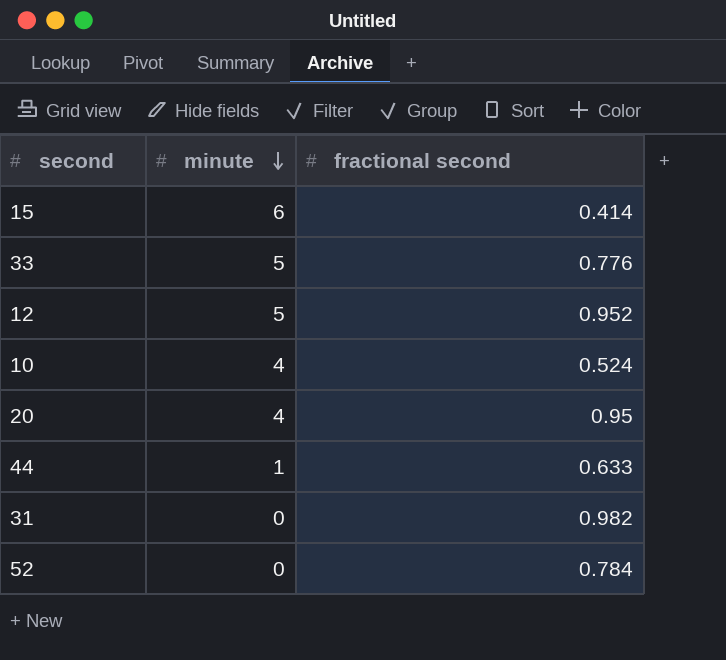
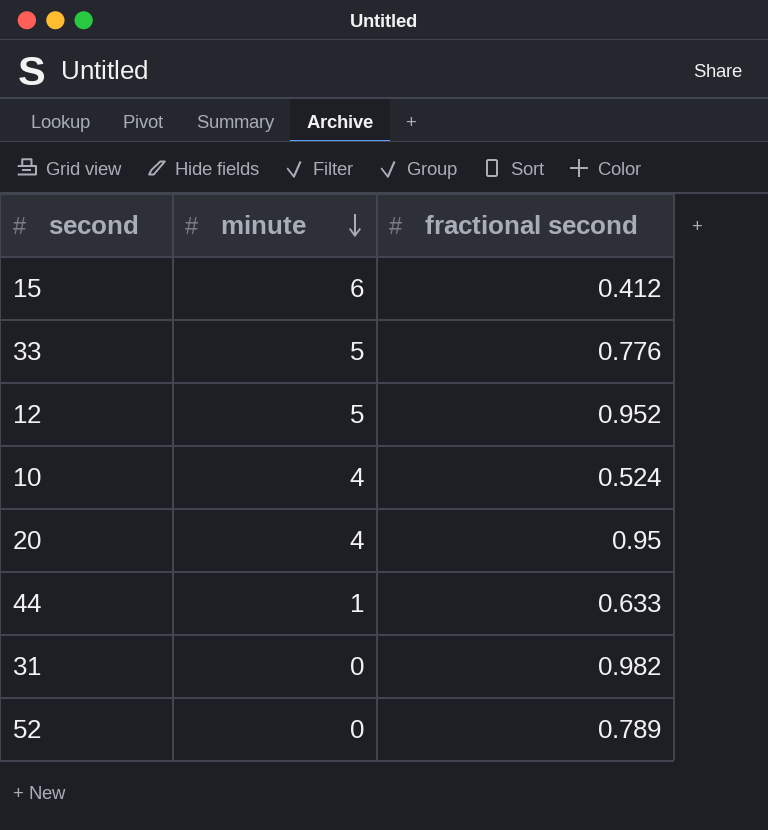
15 | fractional second: 0.414 -> 0.412
52 | fractional second: 0.784 -> 0.789

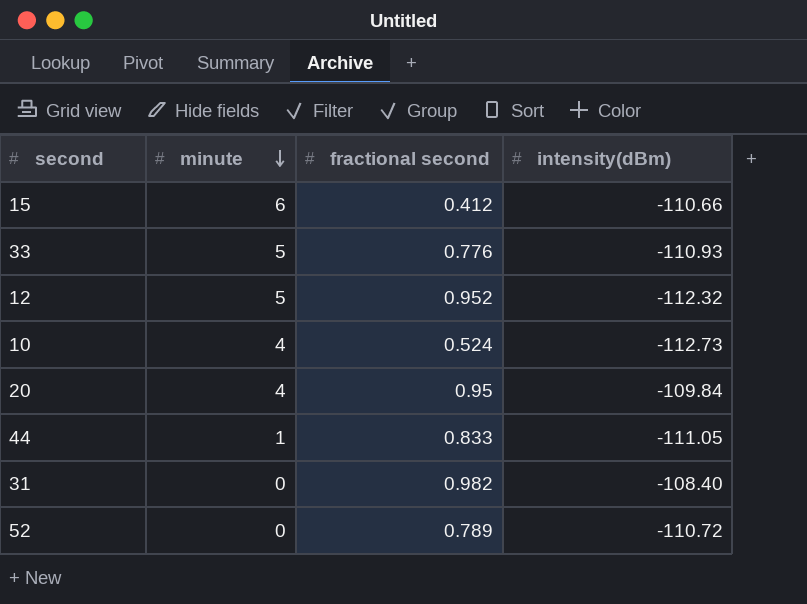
column intensity(dBm) | position: none -> 4
44 | fractional second: 0.633 -> 0.833

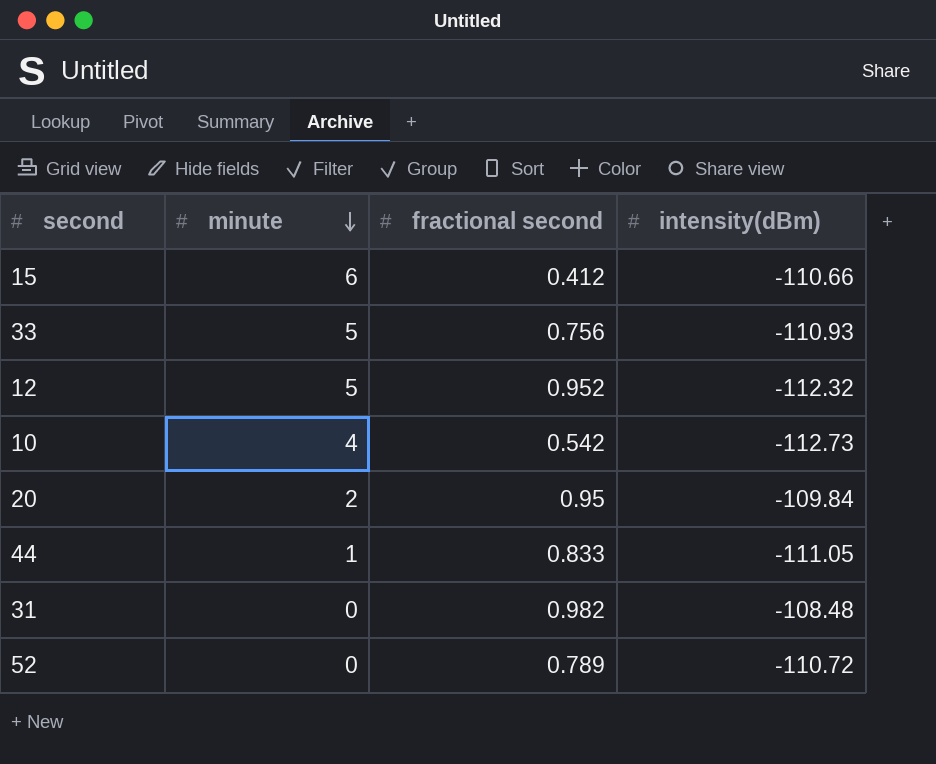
33 | fractional second: 0.776 -> 0.756
10 | fractional second: 0.524 -> 0.542
20 | minute: 4 -> 2
31 | intensity(dBm): -108.40 -> -108.48

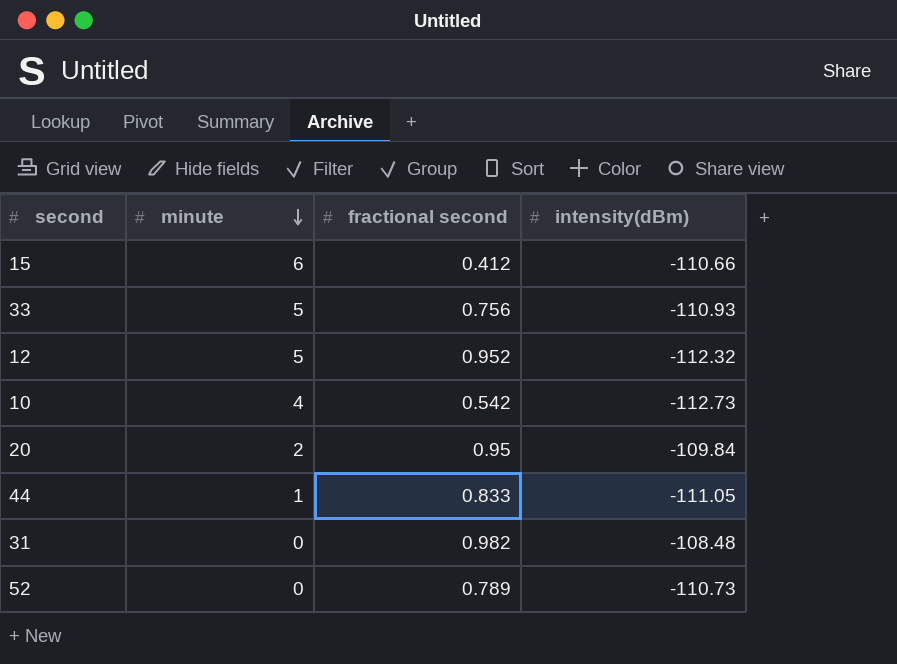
52 | intensity(dBm): -110.72 -> -110.73

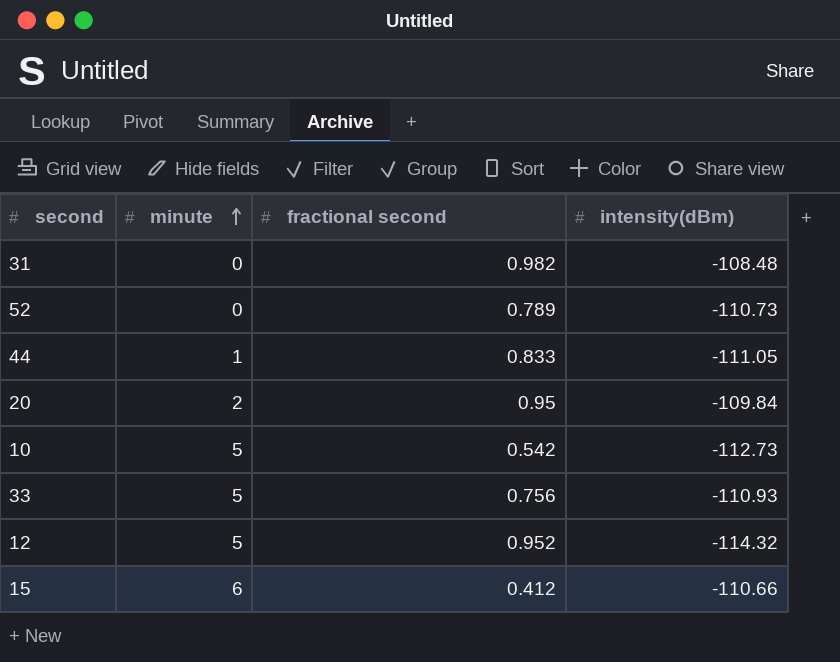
row order: minute descending -> minute ascending
10 | minute: 4 -> 5
12 | intensity(dBm): -112.32 -> -114.32

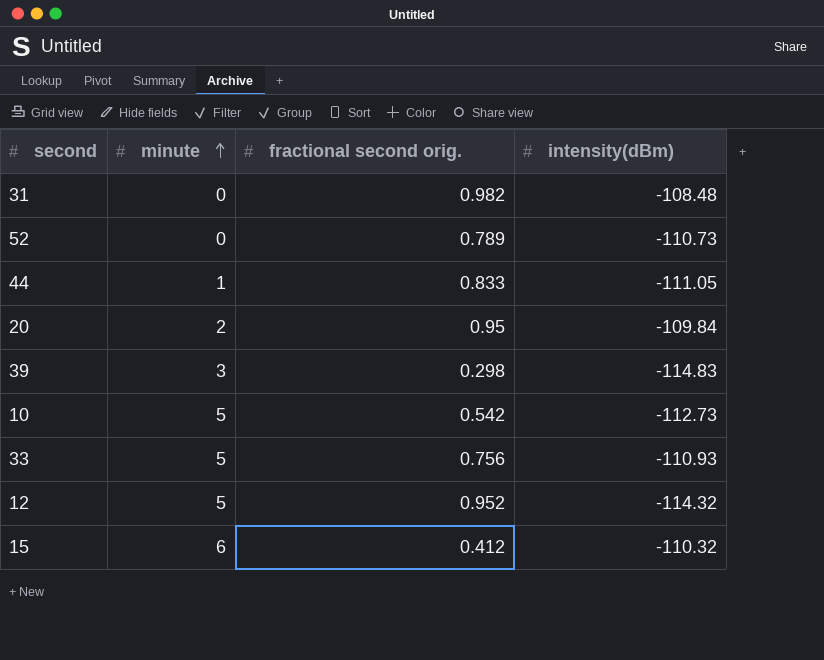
column name: fractional second -> fractional second orig.
row 39: none -> 3 | 0.298 | -114.83
15 | intensity(dBm): -110.66 -> -110.32

